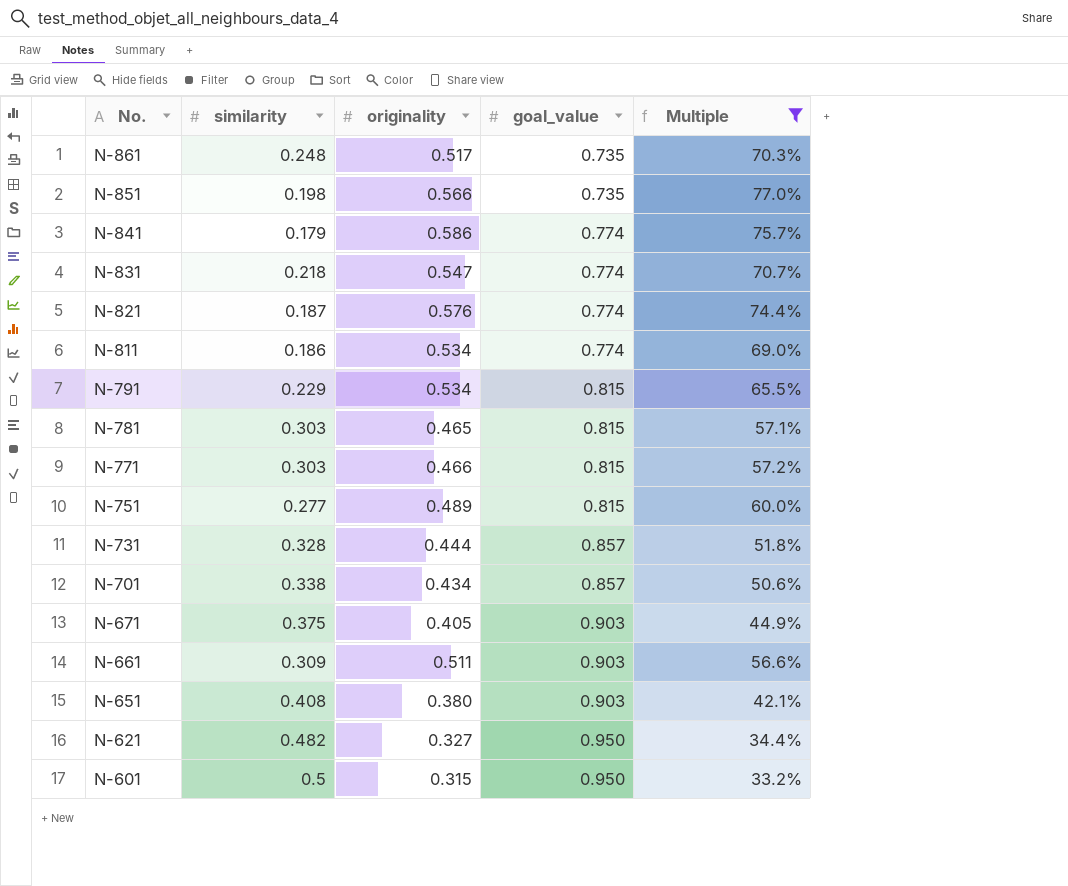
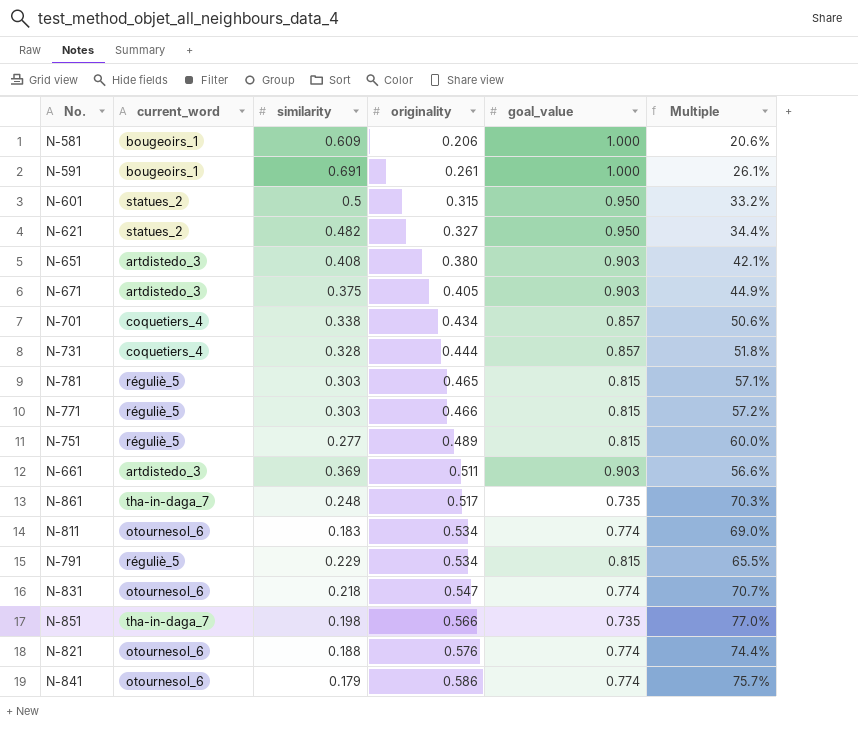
filter: Multiple >= 33.2% -> none
row order: No. descending -> originality ascending
column current_word | position: none -> 2
N-661 | similarity: 0.309 -> 0.369
N-811 | similarity: 0.186 -> 0.183
N-821 | similarity: 0.187 -> 0.188

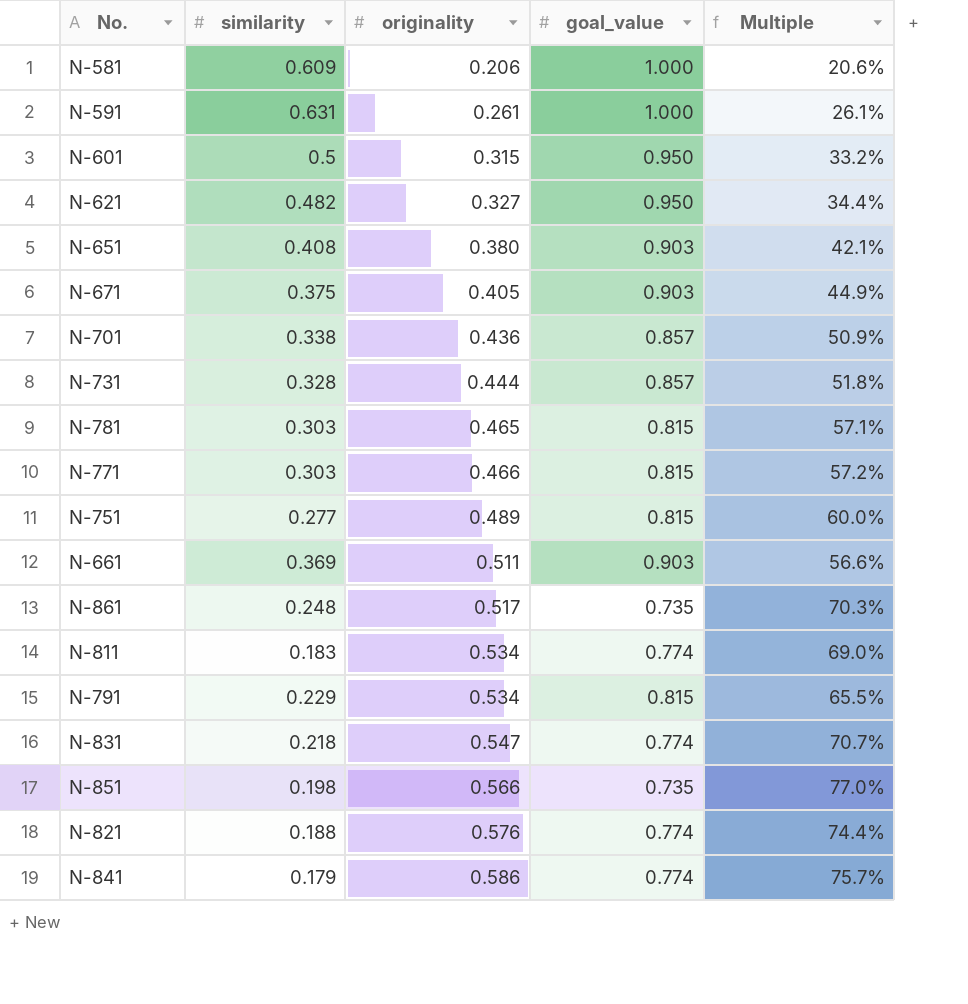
column current_word | position: 2 -> none
N-591 | similarity: 0.691 -> 0.631
N-701 | originality: 0.434 -> 0.436
N-701 | Multiple: 50.6% -> 50.9%

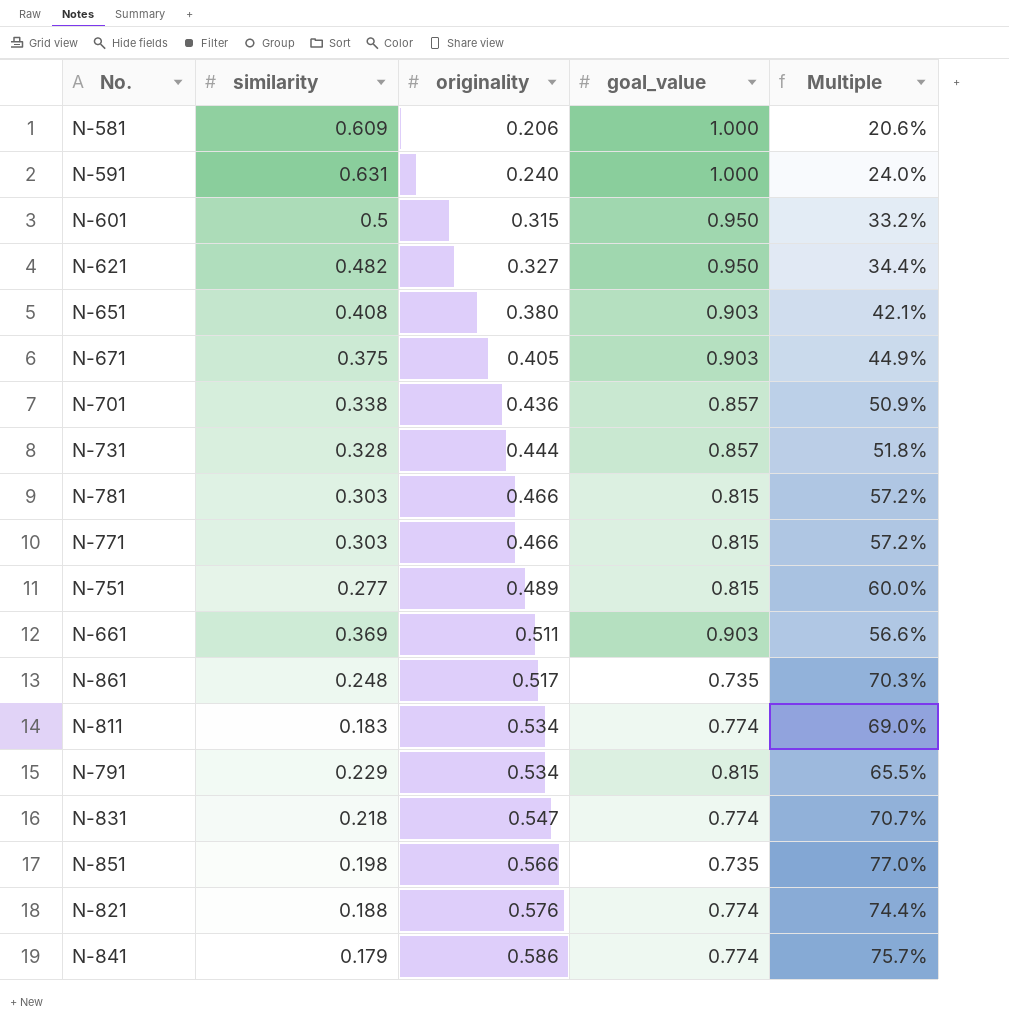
N-591 | originality: 0.261 -> 0.240
N-591 | Multiple: 26.1% -> 24.0%
N-781 | originality: 0.465 -> 0.466
N-781 | Multiple: 57.1% -> 57.2%

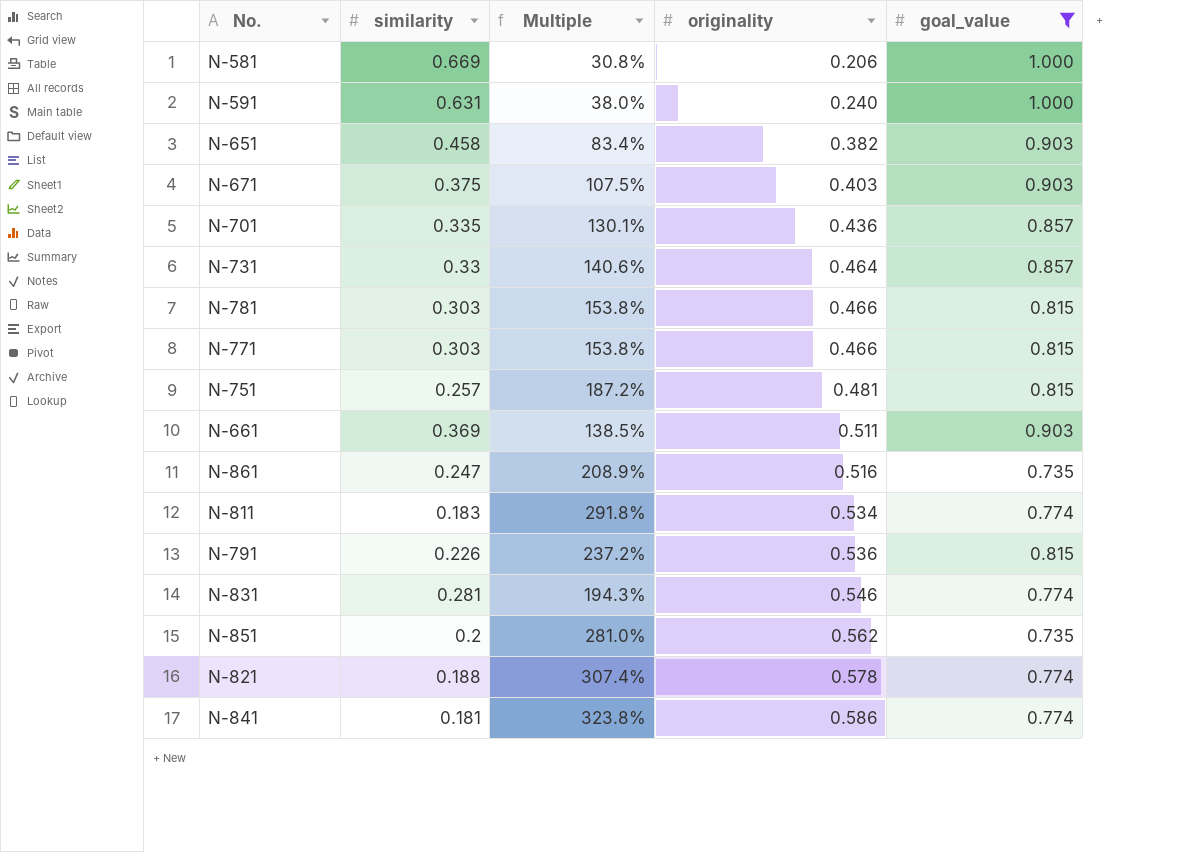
filter: none -> goal_value != 0.950
column Multiple | formula: [originality] / [goal_value] -> [originality] / [similarity]
column Multiple | position: 5 -> 3
N-581 | similarity: 0.609 -> 0.669
N-651 | similarity: 0.408 -> 0.458
N-651 | originality: 0.380 -> 0.382
N-671 | originality: 0.405 -> 0.403
N-701 | similarity: 0.338 -> 0.335
N-731 | similarity: 0.328 -> 0.33
N-731 | originality: 0.444 -> 0.464
N-751 | similarity: 0.277 -> 0.257
N-751 | originality: 0.489 -> 0.481
N-861 | similarity: 0.248 -> 0.247
N-861 | originality: 0.517 -> 0.516
N-791 | similarity: 0.229 -> 0.226
N-791 | originality: 0.534 -> 0.536
N-831 | similarity: 0.218 -> 0.281
N-831 | originality: 0.547 -> 0.546
N-851 | similarity: 0.198 -> 0.2
N-851 | originality: 0.566 -> 0.562
N-821 | originality: 0.576 -> 0.578
N-841 | similarity: 0.179 -> 0.181

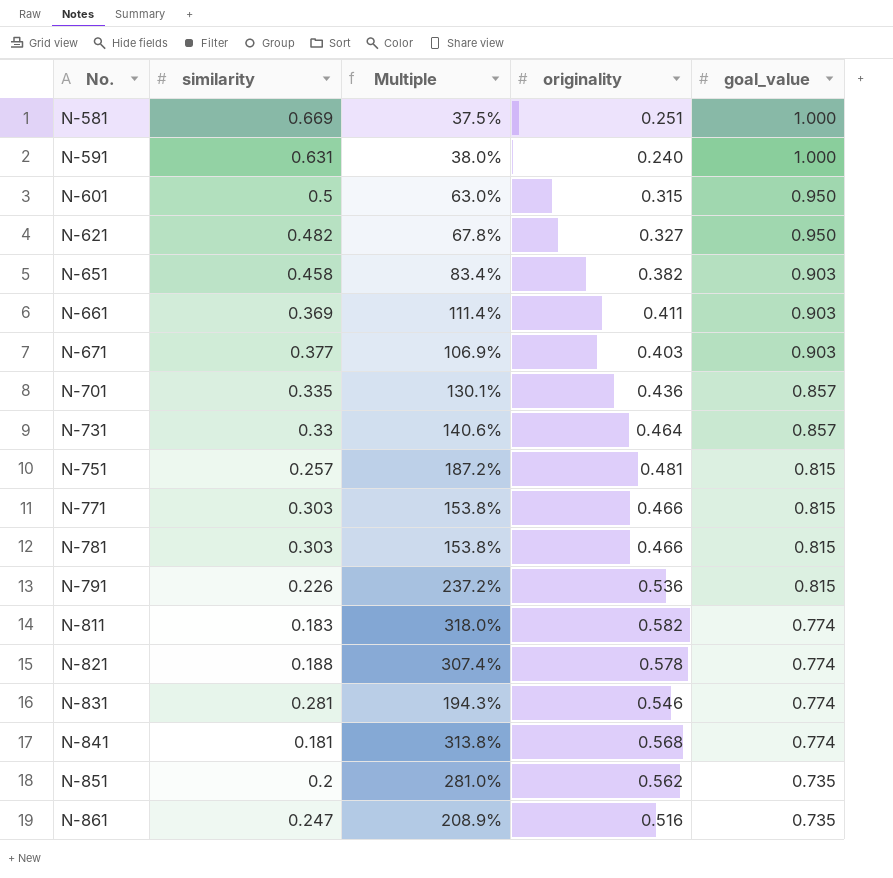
filter: goal_value != 0.950 -> none
row order: originality ascending -> No. ascending
N-581 | Multiple: 30.8% -> 37.5%
N-581 | originality: 0.206 -> 0.251
N-661 | Multiple: 138.5% -> 111.4%
N-661 | originality: 0.511 -> 0.411
N-671 | similarity: 0.375 -> 0.377
N-671 | Multiple: 107.5% -> 106.9%
N-811 | Multiple: 291.8% -> 318.0%
N-811 | originality: 0.534 -> 0.582
N-841 | Multiple: 323.8% -> 313.8%
N-841 | originality: 0.586 -> 0.568

